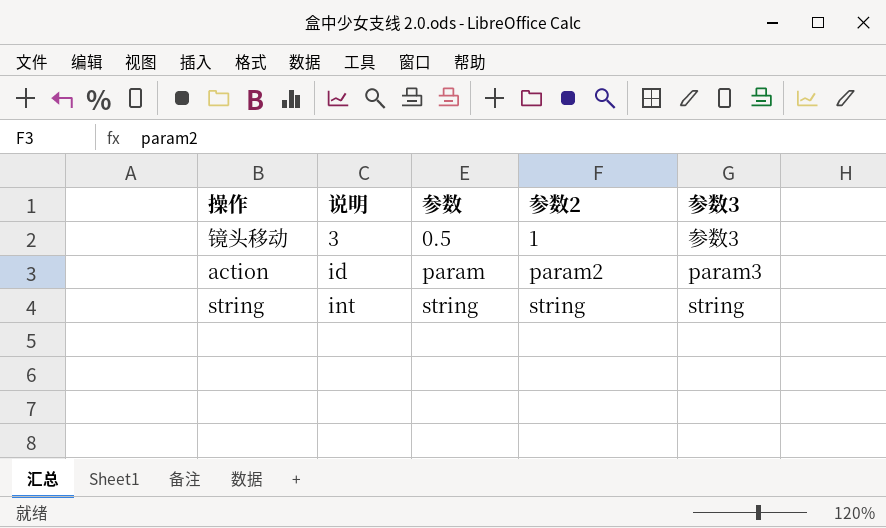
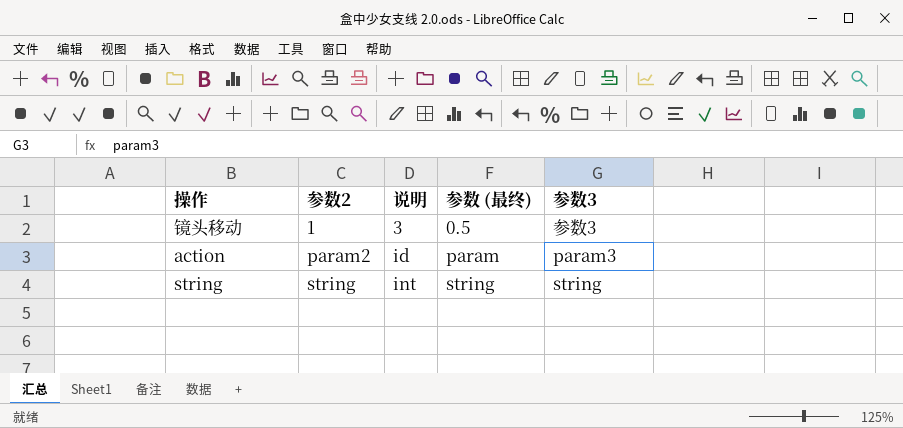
column 参数2 | position: 4 -> 2
column name: 参数 -> 参数 (最终)

